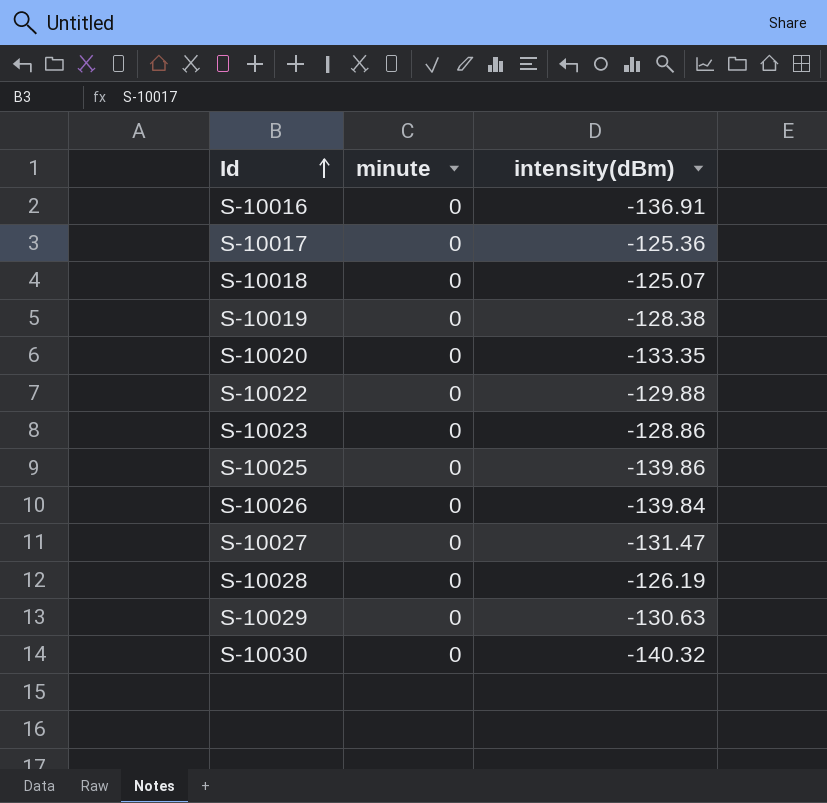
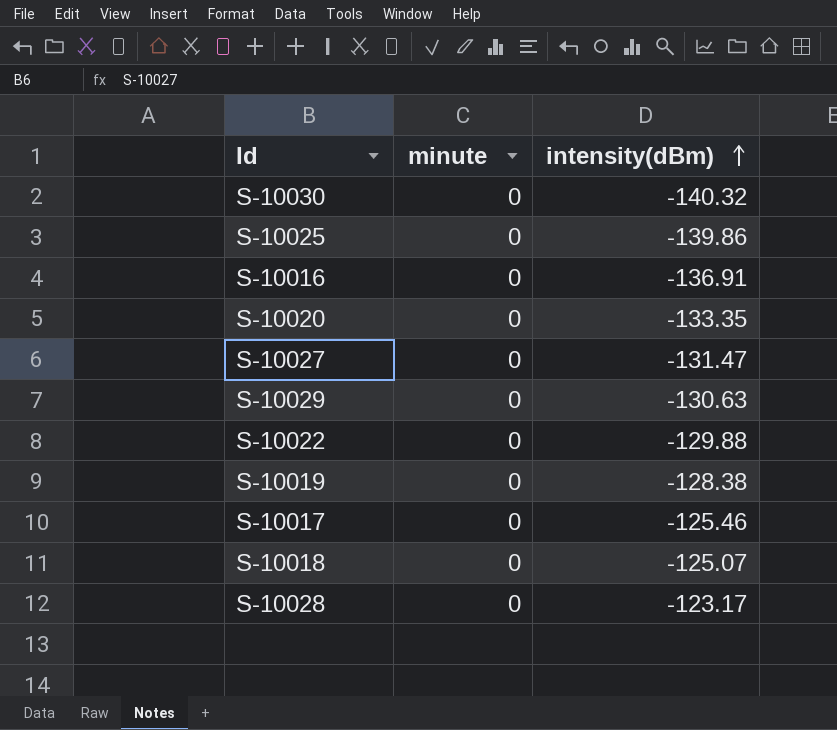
row order: Id ascending -> intensity(dBm) ascending
row S-10023: 0 | -128.86 -> none
row S-10026: 0 | -139.84 -> none
S-10017 | intensity(dBm): -125.36 -> -125.46
S-10028 | intensity(dBm): -126.19 -> -123.17

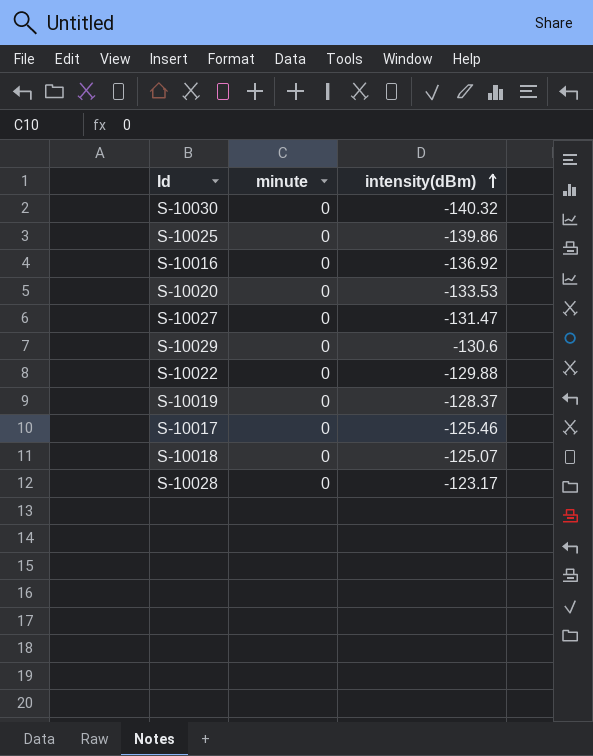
S-10016 | intensity(dBm): -136.91 -> -136.92
S-10020 | intensity(dBm): -133.35 -> -133.53
S-10029 | intensity(dBm): -130.63 -> -130.6
S-10019 | intensity(dBm): -128.38 -> -128.37

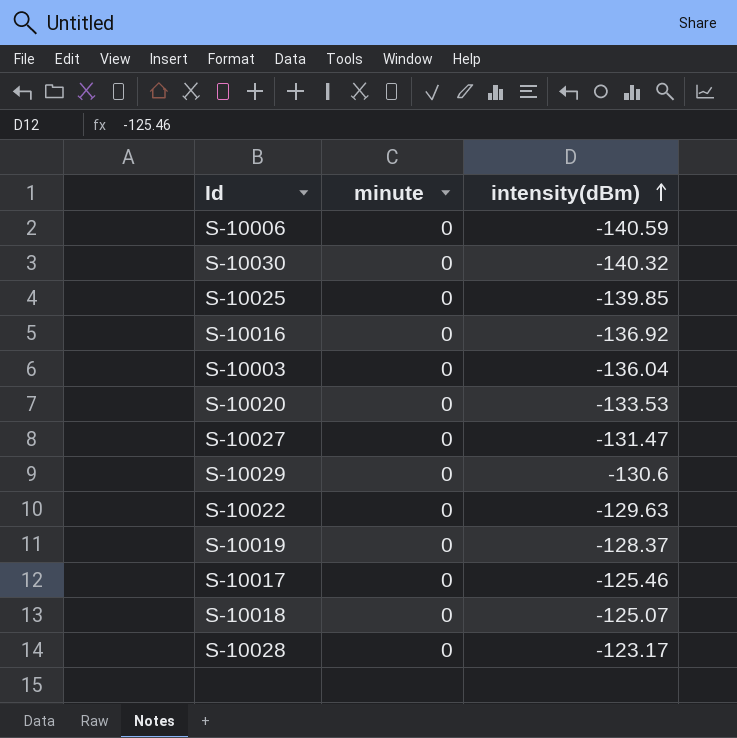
row S-10006: none -> 0 | -140.59
S-10025 | intensity(dBm): -139.86 -> -139.85
row S-10003: none -> 0 | -136.04
S-10022 | intensity(dBm): -129.88 -> -129.63

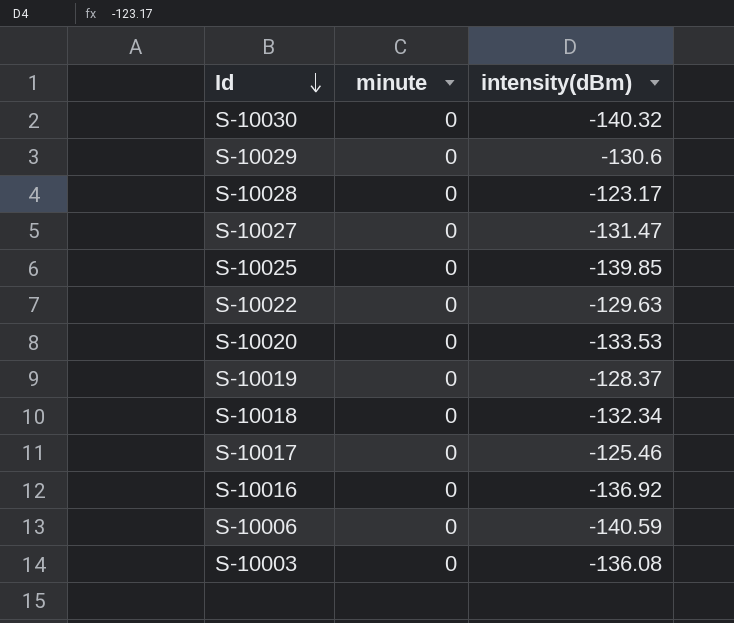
row order: intensity(dBm) ascending -> Id descending
S-10018 | intensity(dBm): -125.07 -> -132.34
S-10003 | intensity(dBm): -136.04 -> -136.08

